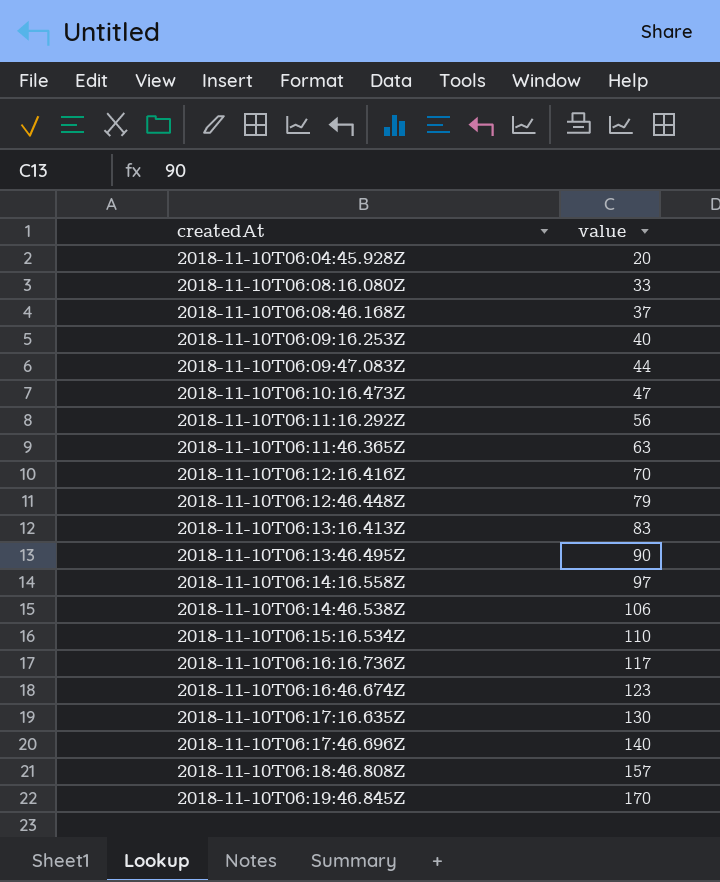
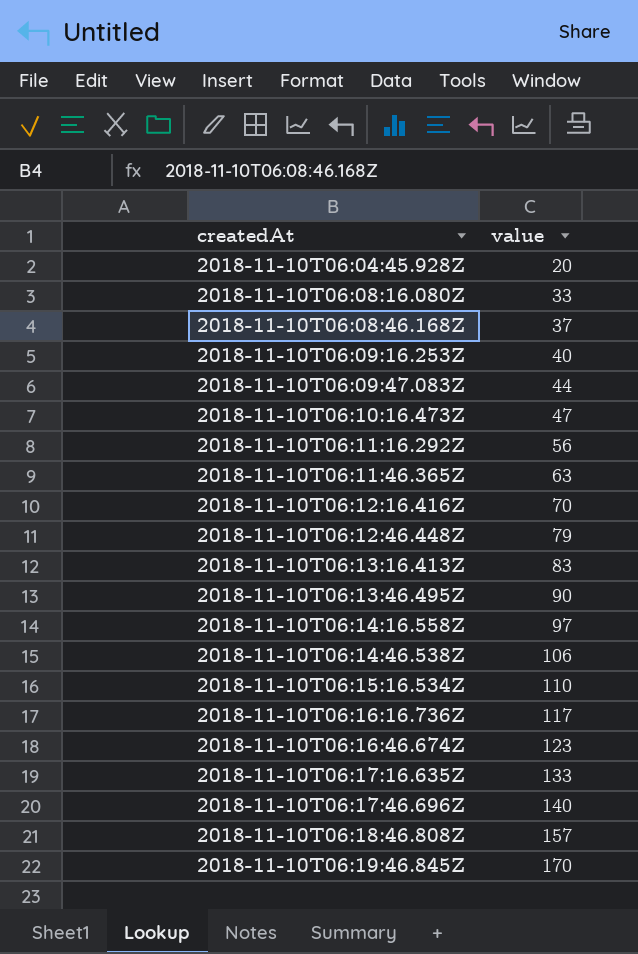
2018-11-10T06:17:16.635Z | value: 130 -> 133

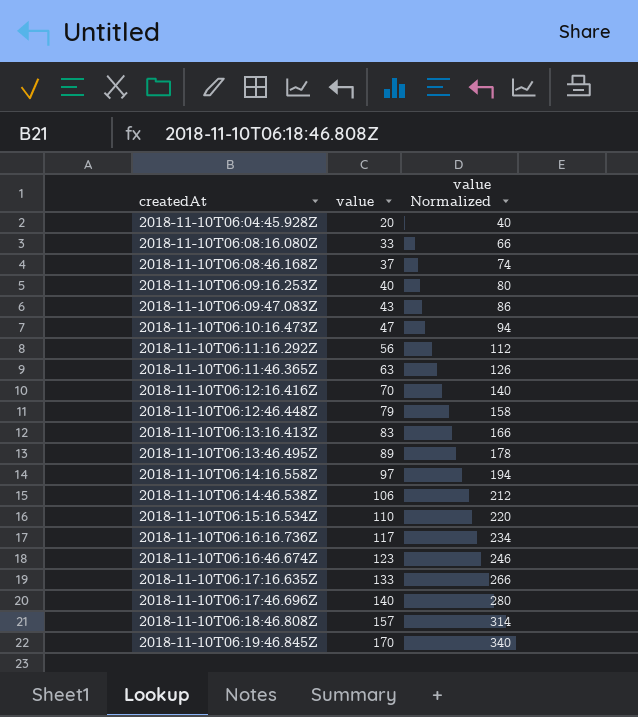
column value Normalized | formula: none -> [value] * 2
2018-11-10T06:09:47.083Z | value: 44 -> 43
2018-11-10T06:13:46.495Z | value: 90 -> 89

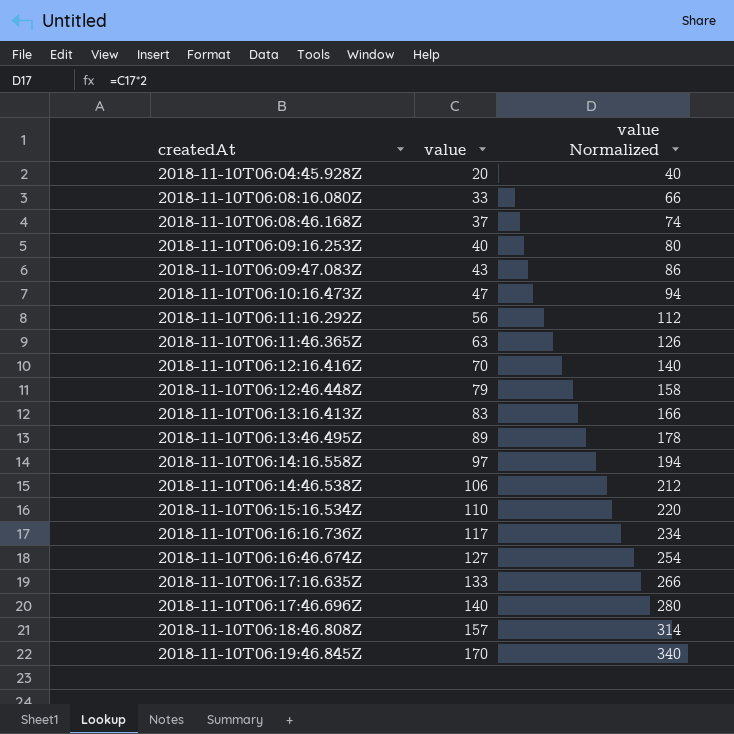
2018-11-10T06:16:46.674Z | value: 123 -> 127
2018-11-10T06:16:46.674Z | value Normalized: 246 -> 254

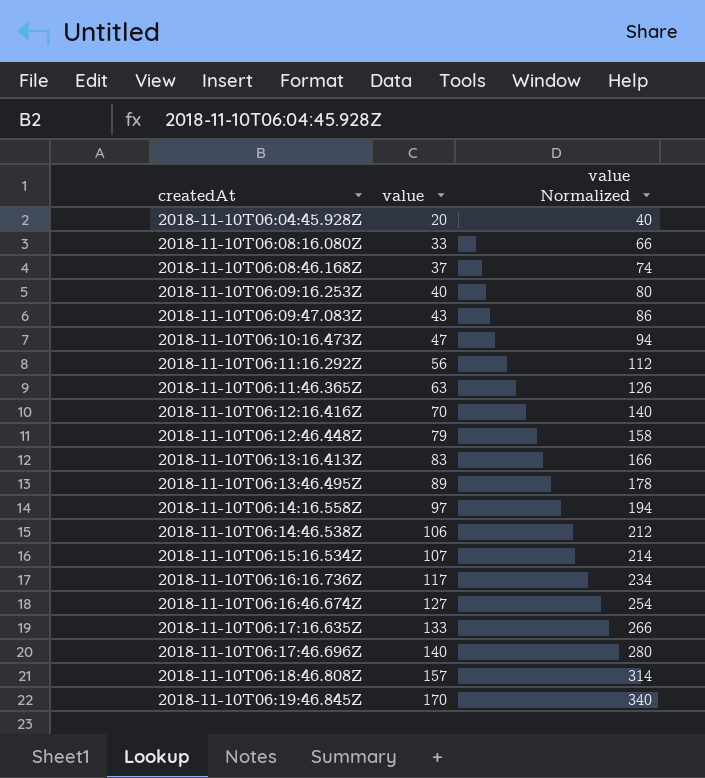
2018-11-10T06:15:16.534Z | value: 110 -> 107
2018-11-10T06:15:16.534Z | value Normalized: 220 -> 214

